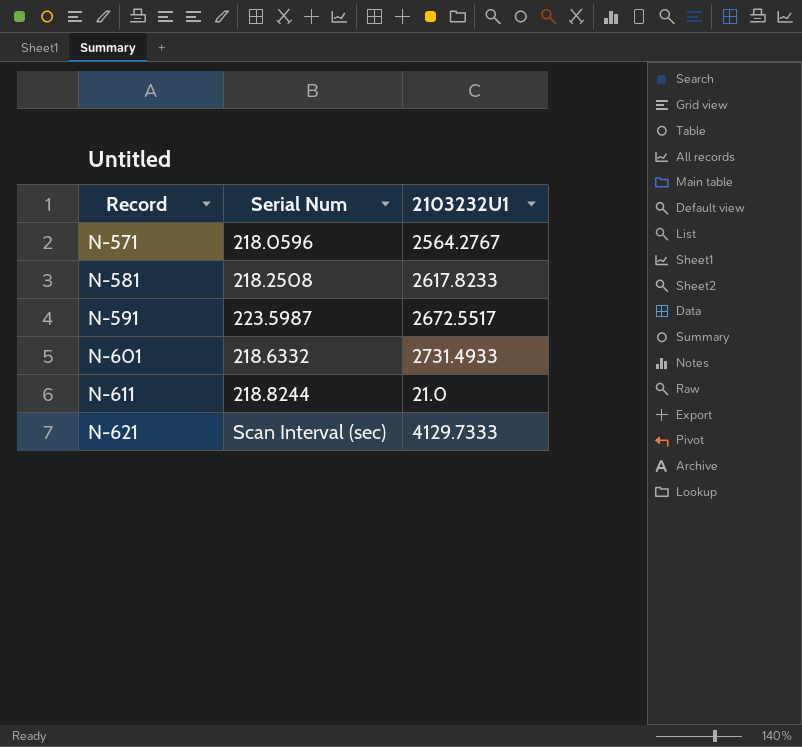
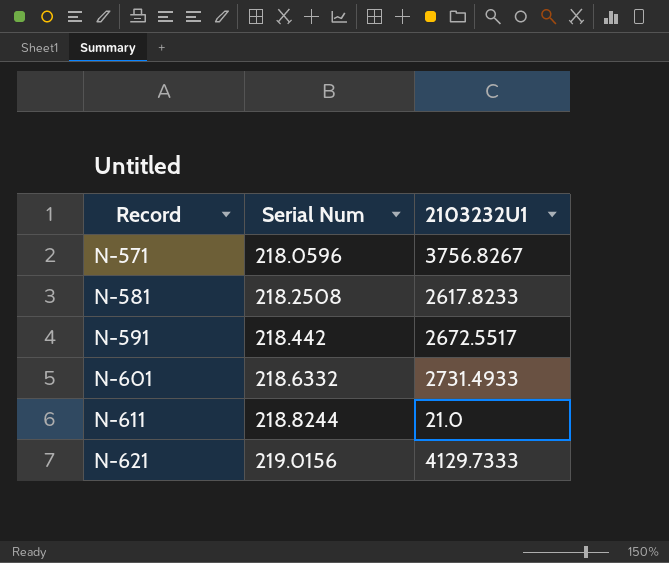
N-571 | 2103232U1: 2564.2767 -> 3756.8267
N-591 | Serial Num: 223.5987 -> 218.442
N-621 | Serial Num: Scan Interval (sec) -> 219.0156

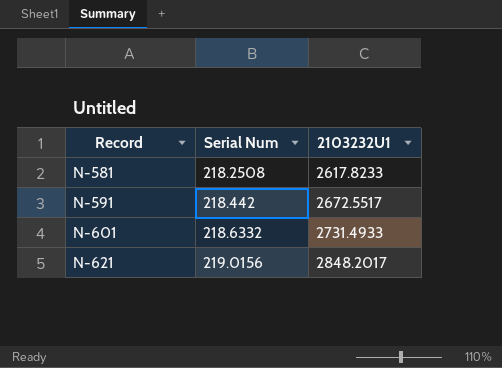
row N-571: 218.0596 | 3756.8267 -> none
row N-611: 218.8244 | 21.0 -> none
N-621 | 2103232U1: 4129.7333 -> 2848.2017

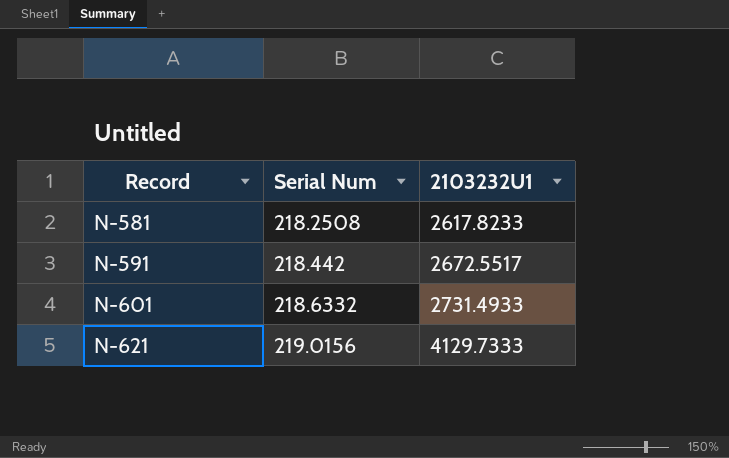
N-621 | 2103232U1: 2848.2017 -> 4129.7333

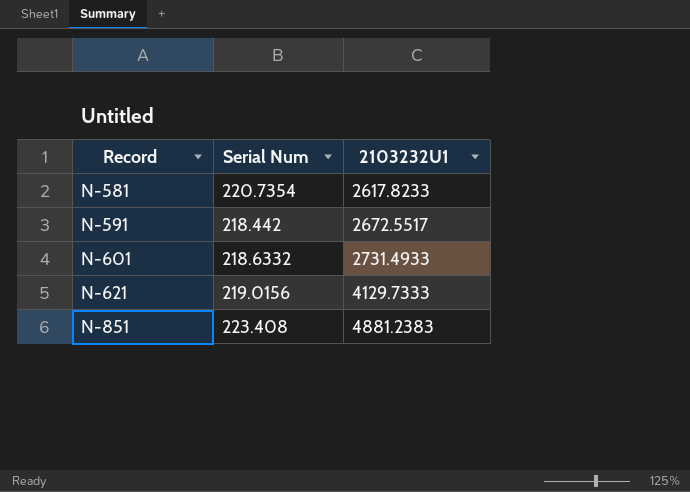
N-581 | Serial Num: 218.2508 -> 220.7354
row N-851: none -> 223.408 | 4881.2383

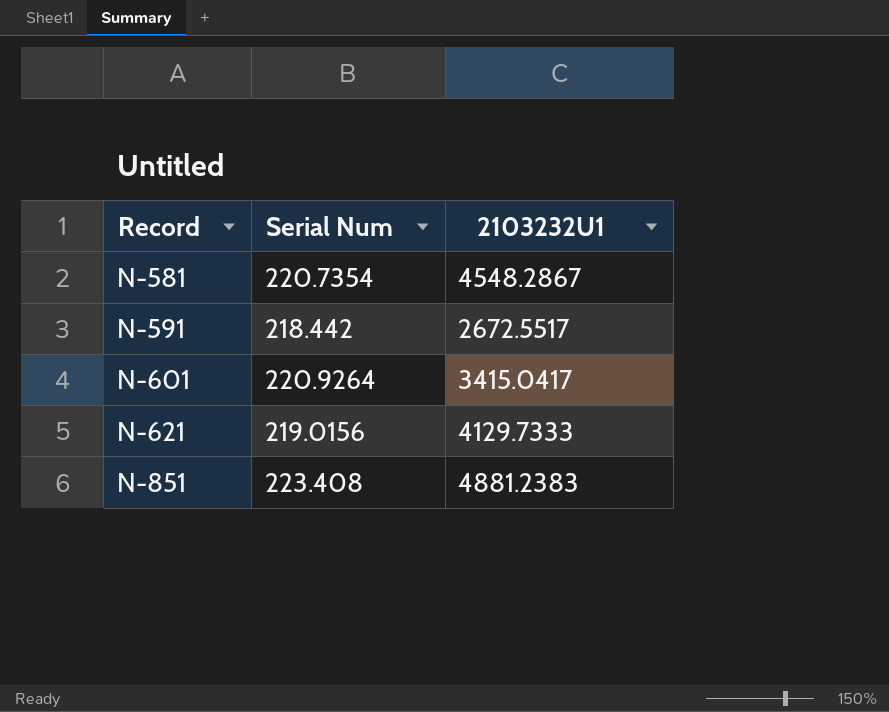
N-581 | 2103232U1: 2617.8233 -> 4548.2867
N-601 | Serial Num: 218.6332 -> 220.9264
N-601 | 2103232U1: 2731.4933 -> 3415.0417

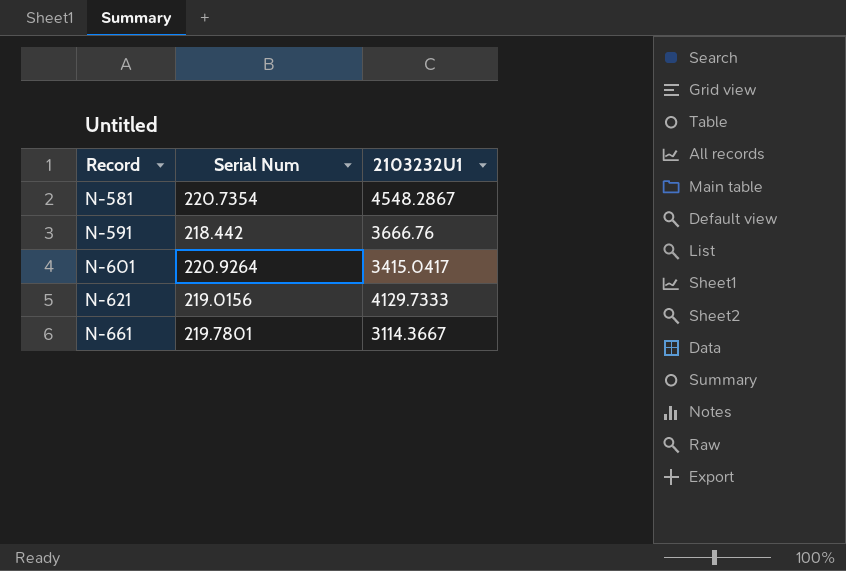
row N-851: 223.408 | 4881.2383 -> none
N-591 | 2103232U1: 2672.5517 -> 3666.76
row N-661: none -> 219.7801 | 3114.3667

